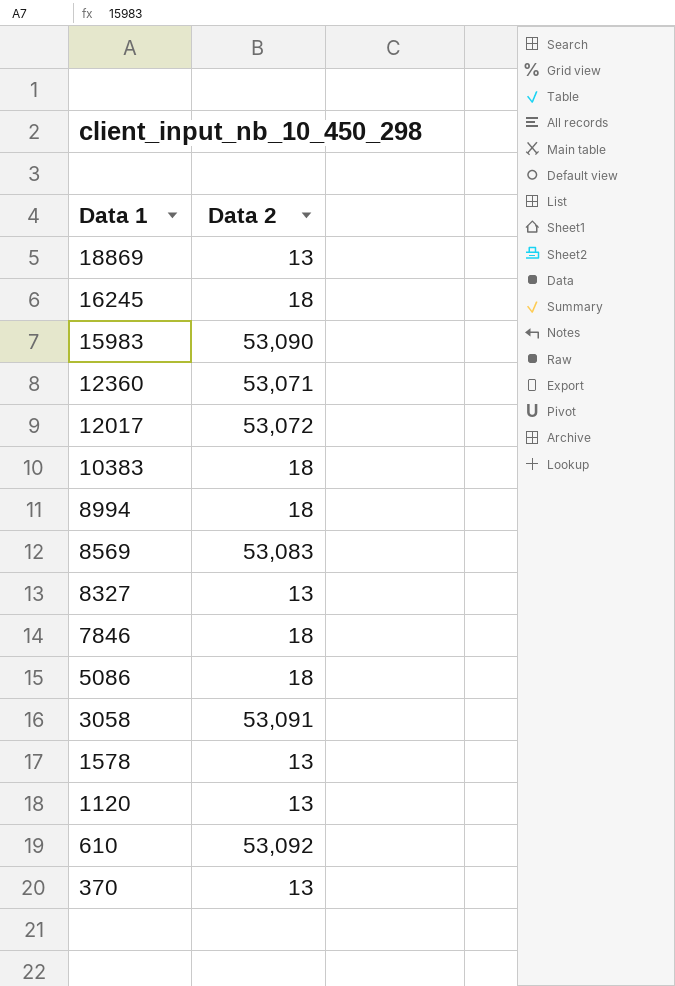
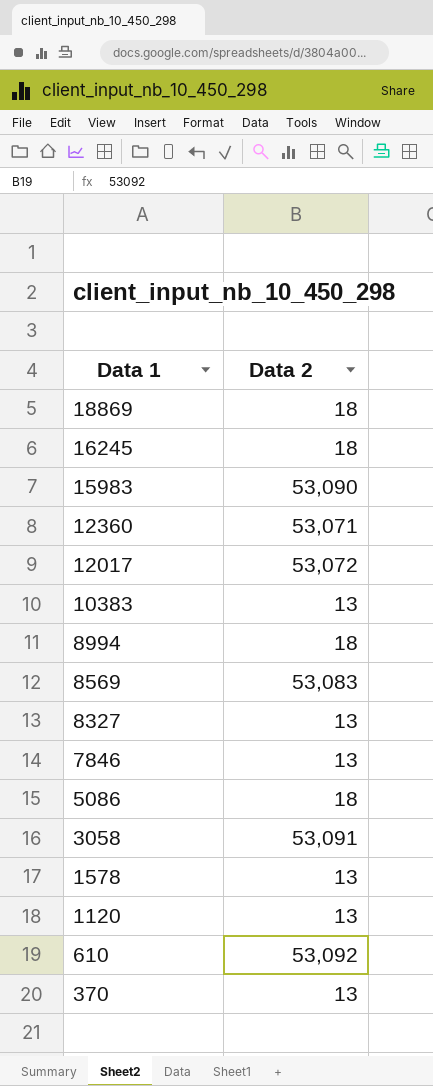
18869 | Data 2: 13 -> 18
10383 | Data 2: 18 -> 13
7846 | Data 2: 18 -> 13

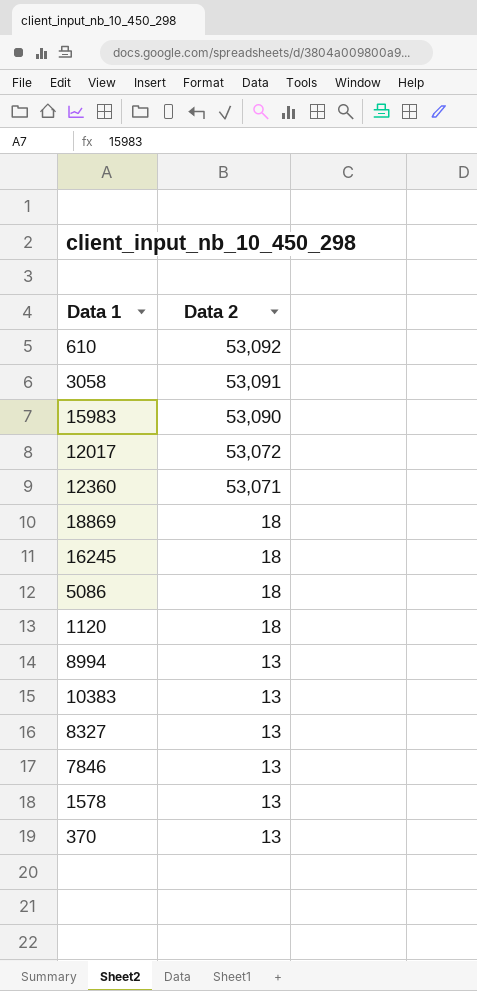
row order: Data 1 descending -> Data 2 descending
row 8569: 53,083 -> none
1120 | Data 2: 13 -> 18
8994 | Data 2: 18 -> 13

